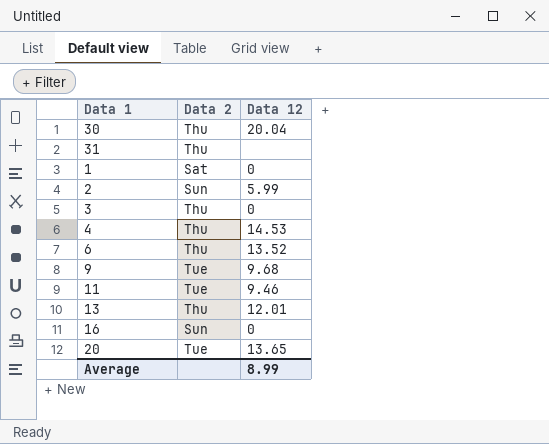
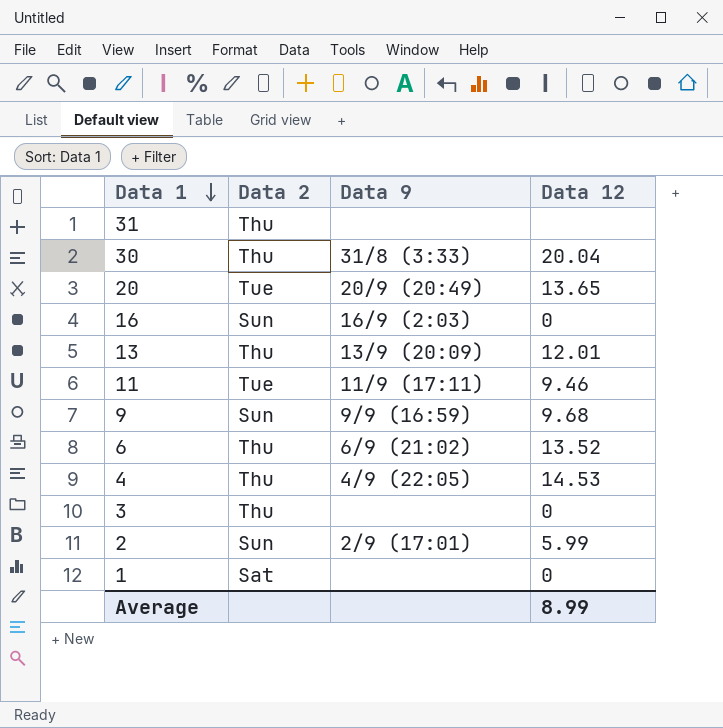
row order: none -> Data 1 descending
column Data 9 | position: none -> 3
9 | Data 2: Tue -> Sun

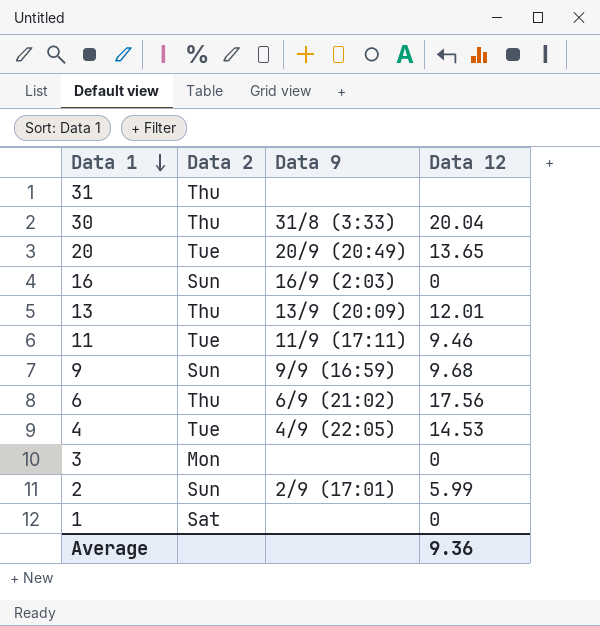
6 | Data 12: 13.52 -> 17.56
4 | Data 2: Thu -> Tue
3 | Data 2: Thu -> Mon
Average | Data 12: 8.99 -> 9.36

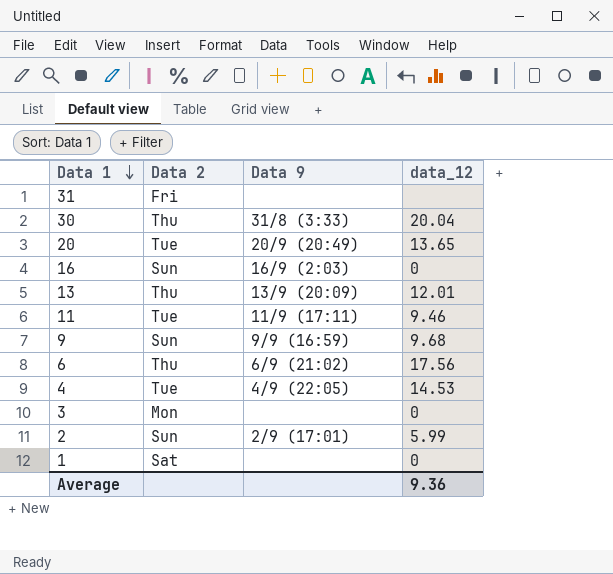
column name: Data 12 -> data_12
31 | Data 2: Thu -> Fri

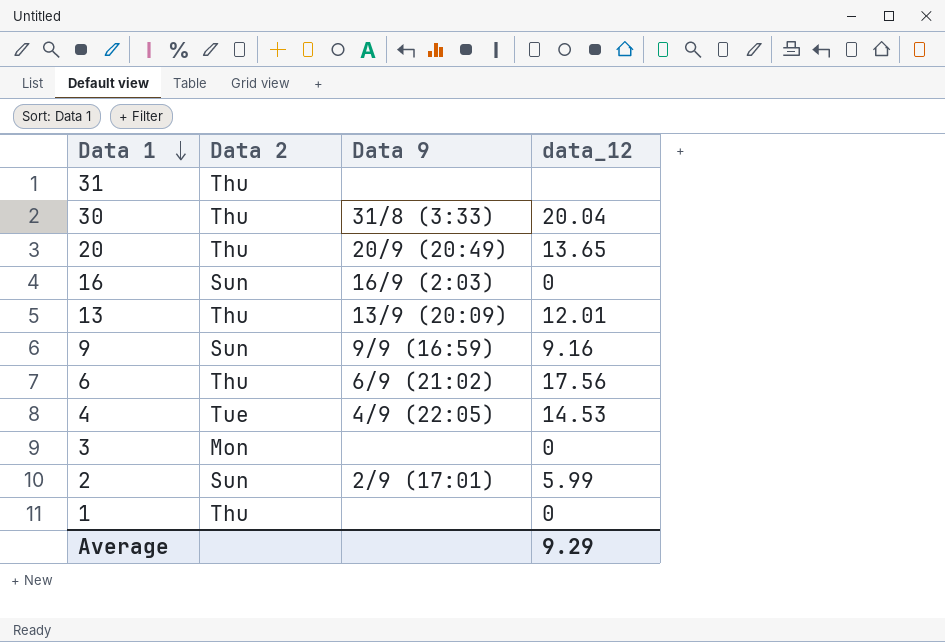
row 11: Tue | 11/9 (17:11) | 9.46 -> none
31 | Data 2: Fri -> Thu
20 | Data 2: Tue -> Thu
9 | data_12: 9.68 -> 9.16
1 | Data 2: Sat -> Thu
Average | data_12: 9.36 -> 9.29

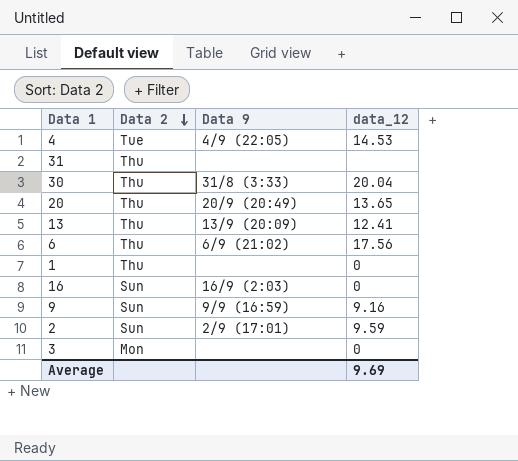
row order: Data 1 descending -> Data 2 descending
13 | data_12: 12.01 -> 12.41
2 | data_12: 5.99 -> 9.59
Average | data_12: 9.29 -> 9.69

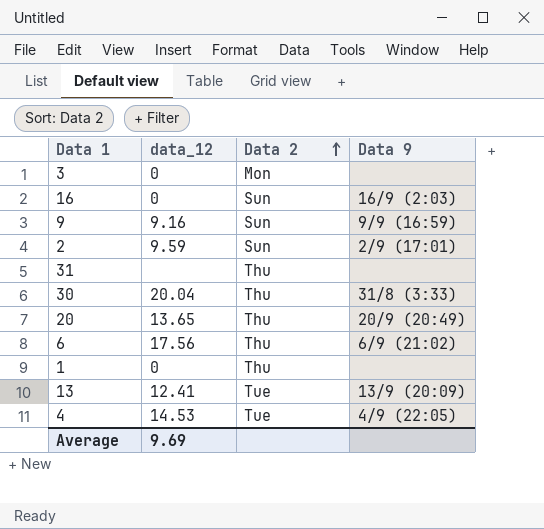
row order: Data 2 descending -> Data 2 ascending
column data_12 | position: 4 -> 2
13 | Data 2: Thu -> Tue

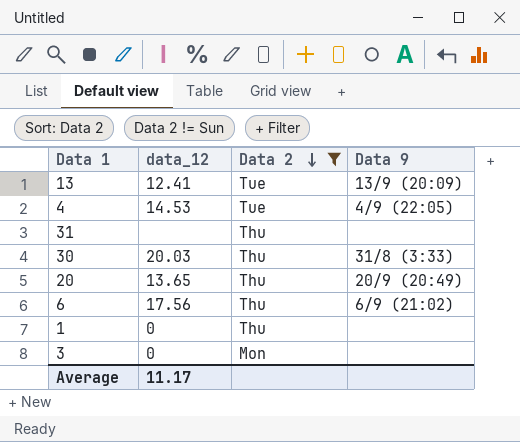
filter: none -> Data 2 != Sun
row order: Data 2 ascending -> Data 2 descending
30 | data_12: 20.04 -> 20.03
Average | data_12: 9.69 -> 11.17

